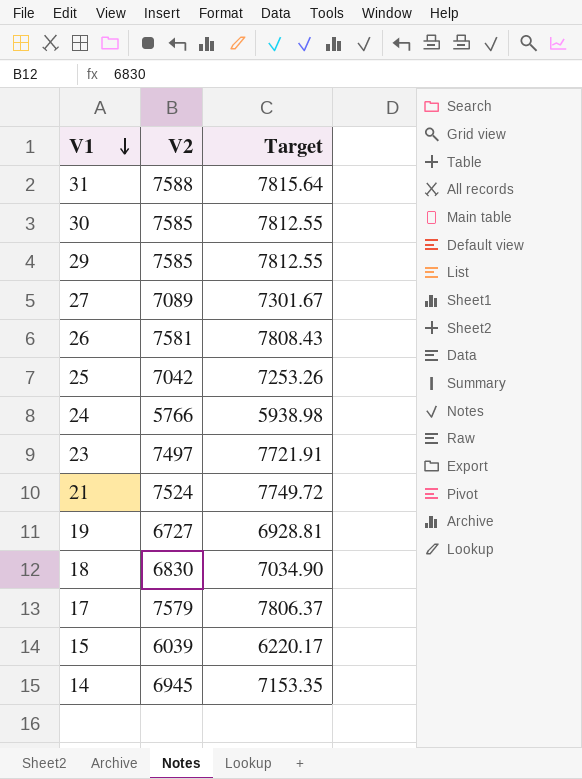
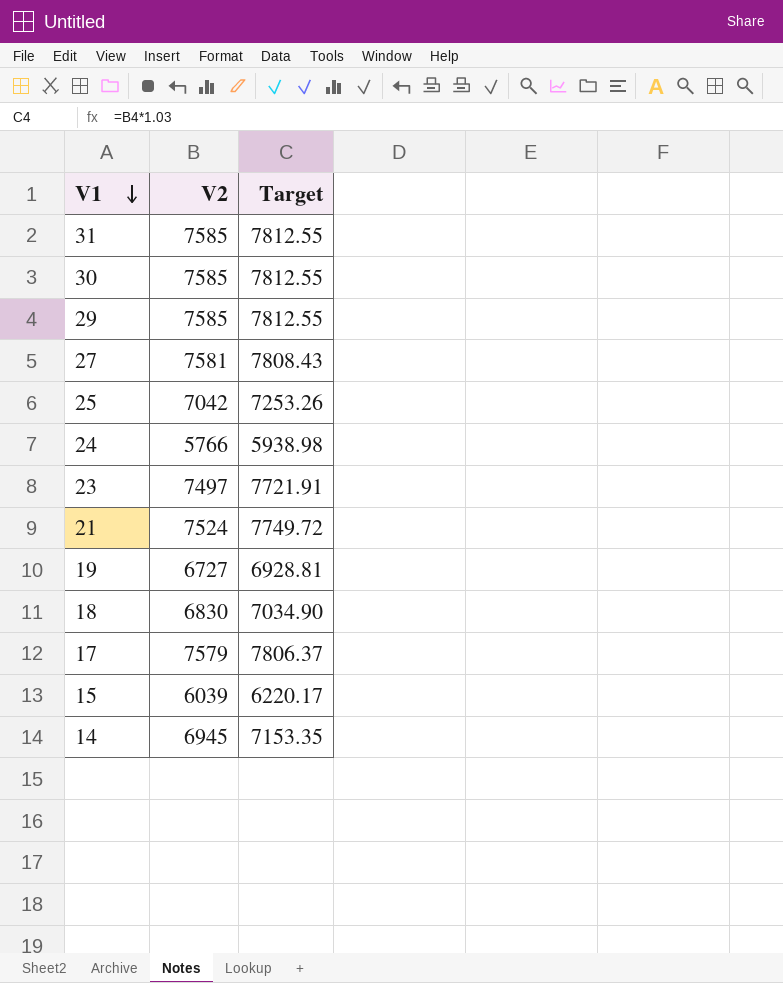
row 26: 7581 | 7808.43 -> none
31 | V2: 7588 -> 7585
31 | Target: 7815.64 -> 7812.55
27 | V2: 7089 -> 7581
27 | Target: 7301.67 -> 7808.43

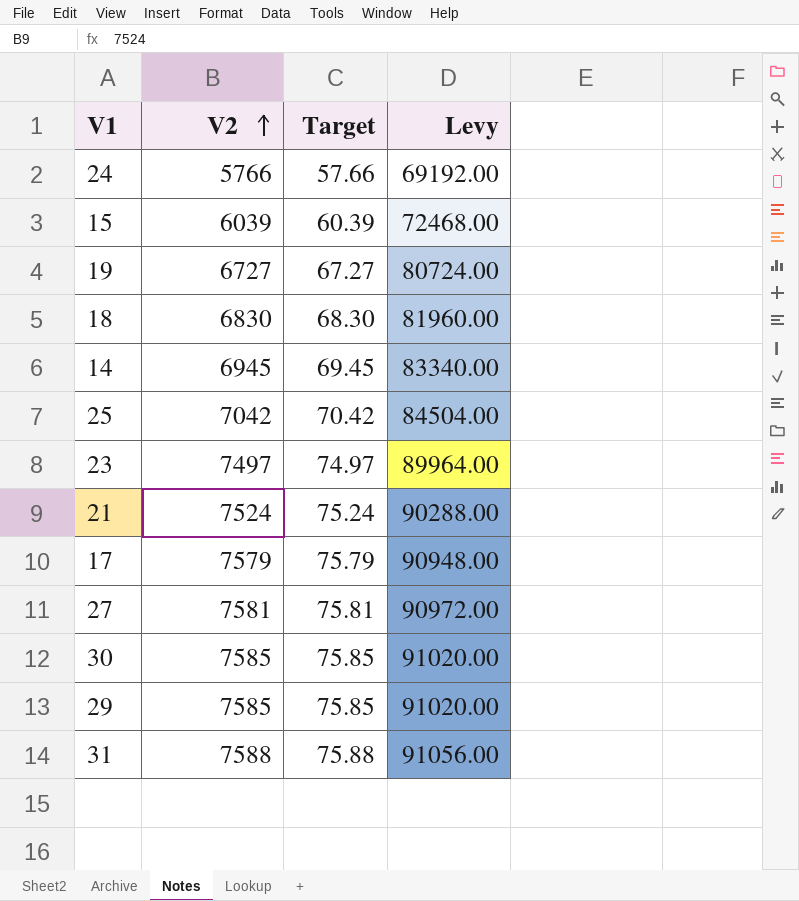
row order: V1 descending -> V2 ascending
column Target | formula: [V2] * 1.03 -> [V2] * 0.01
column Levy | formula: none -> [V2] * 12
31 | V2: 7585 -> 7588

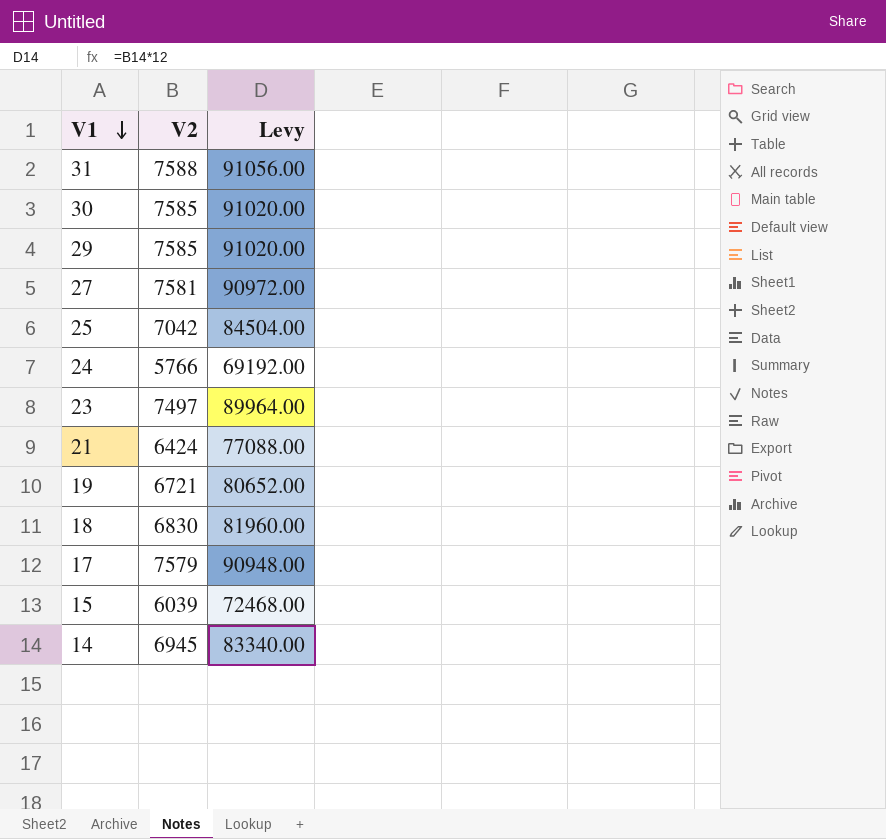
row order: V2 ascending -> V1 descending
column Target | formula: [V2] * 0.01 -> none
21 | V2: 7524 -> 6424
21 | Levy: 90288.00 -> 77088.00
19 | V2: 6727 -> 6721
19 | Levy: 80724.00 -> 80652.00

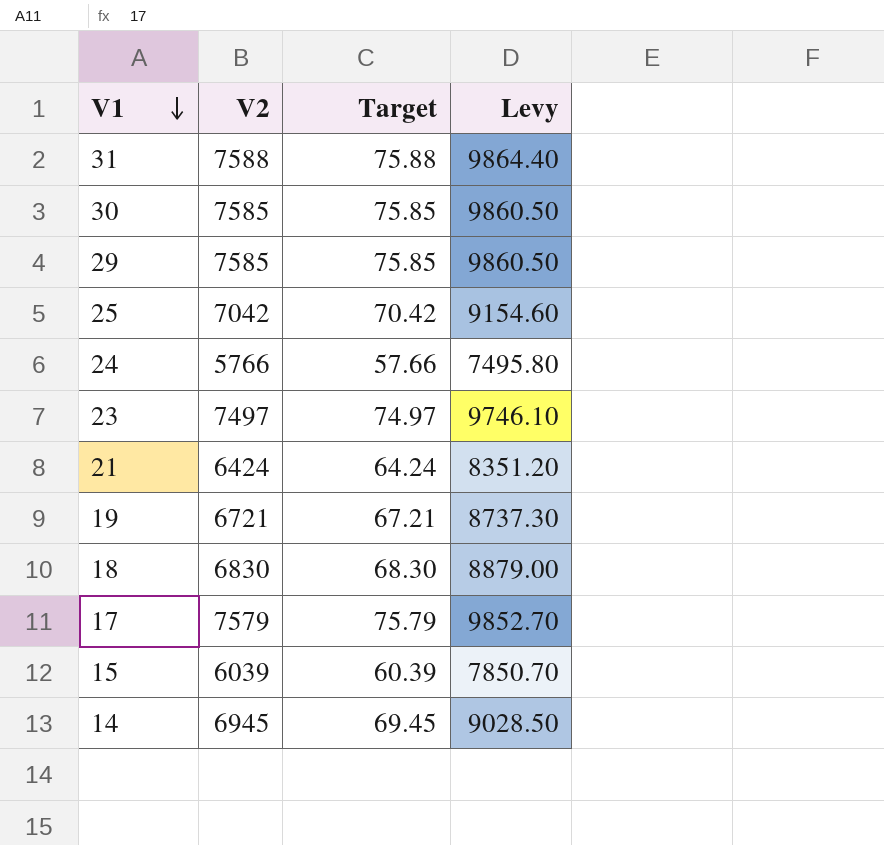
column Target | formula: none -> [V2] * 0.01
column Levy | formula: [V2] * 12 -> [V2] * 1.3
row 27: 7581 | 90972.00 -> none

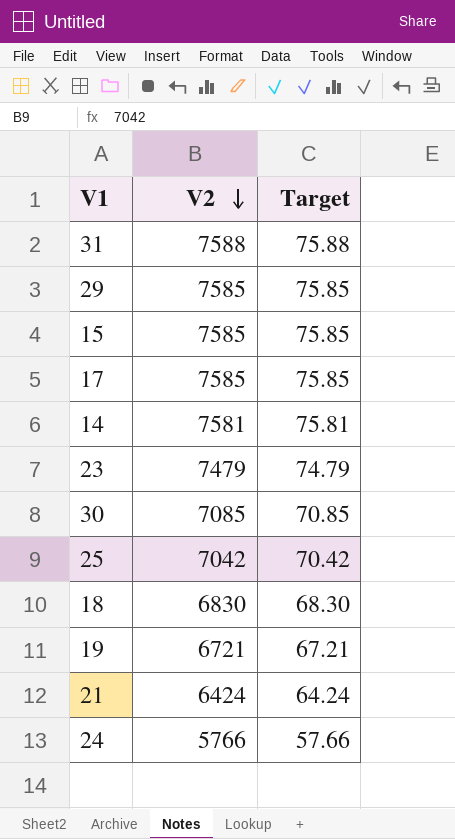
row order: V1 descending -> V2 descending
column Levy | formula: [V2] * 1.3 -> none
15 | V2: 6039 -> 7585
15 | Target: 60.39 -> 75.85
17 | V2: 7579 -> 7585
17 | Target: 75.79 -> 75.85
14 | V2: 6945 -> 7581
14 | Target: 69.45 -> 75.81
23 | V2: 7497 -> 7479
23 | Target: 74.97 -> 74.79
30 | V2: 7585 -> 7085
30 | Target: 75.85 -> 70.85

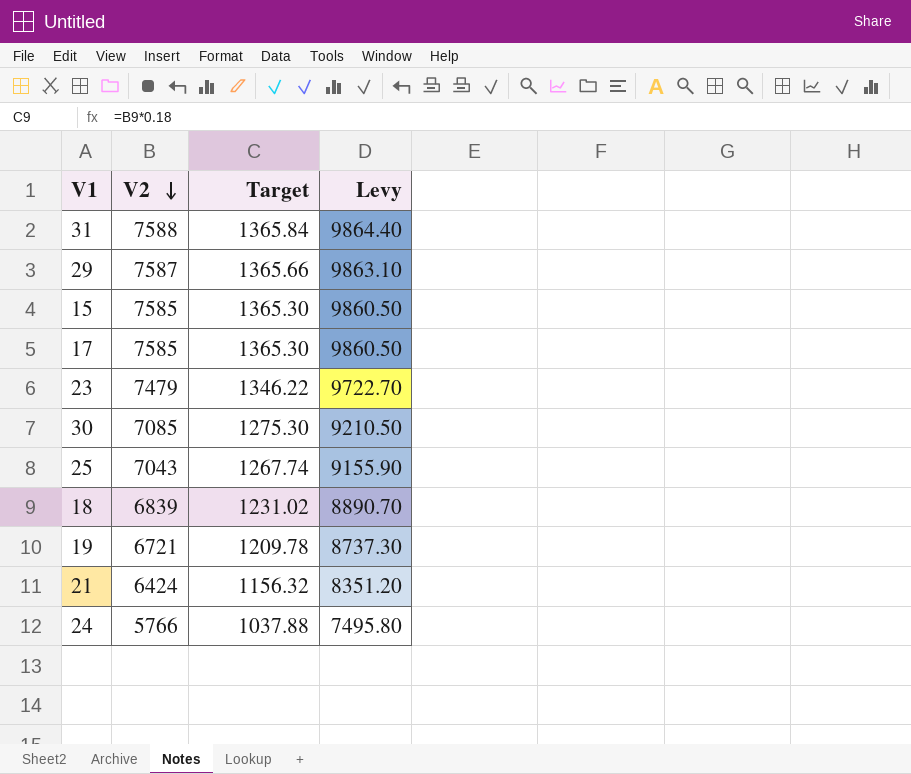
column Target | formula: [V2] * 0.01 -> [V2] * 0.18
column Levy | formula: none -> [V2] * 1.3
row 14: 7581 | 75.81 -> none
29 | V2: 7585 -> 7587
25 | V2: 7042 -> 7043
18 | V2: 6830 -> 6839

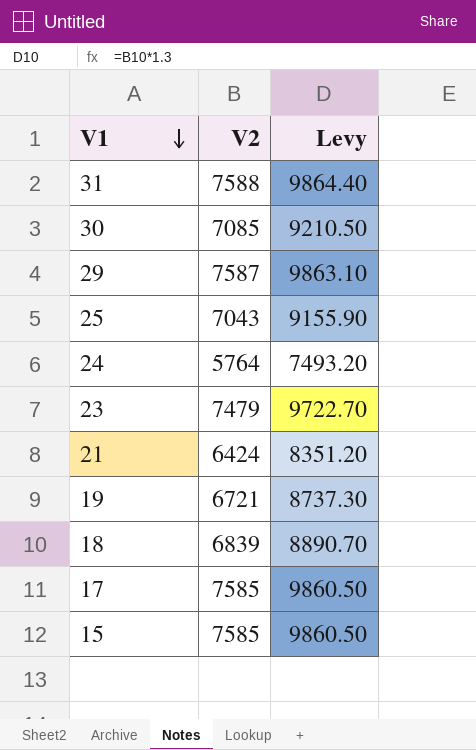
row order: V2 descending -> V1 descending
column Target | formula: [V2] * 0.18 -> none
24 | V2: 5766 -> 5764
24 | Levy: 7495.80 -> 7493.20

